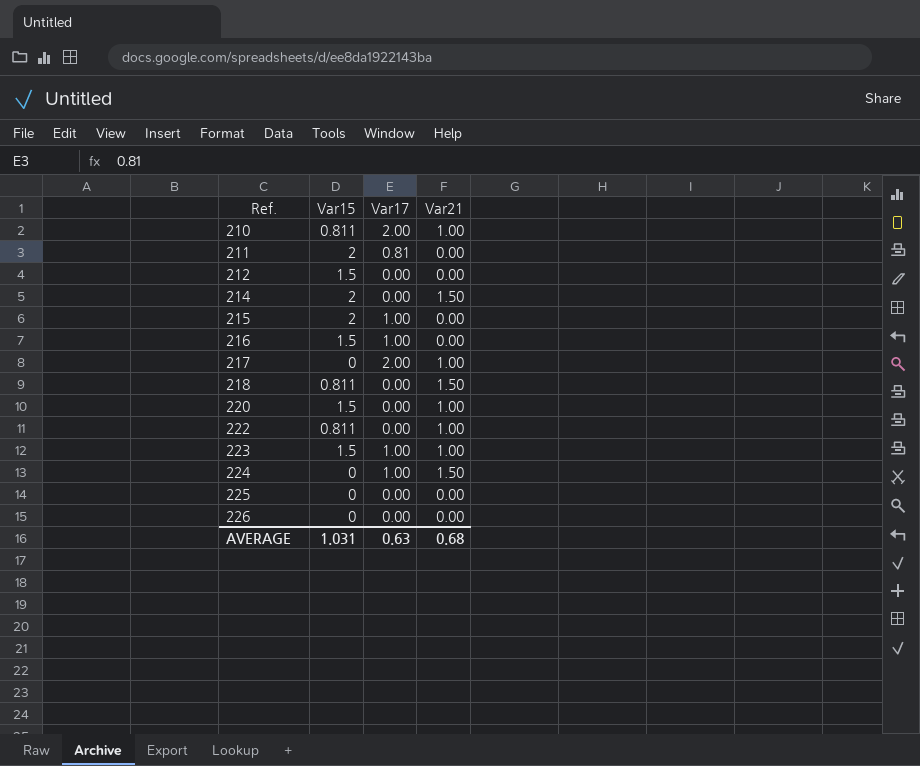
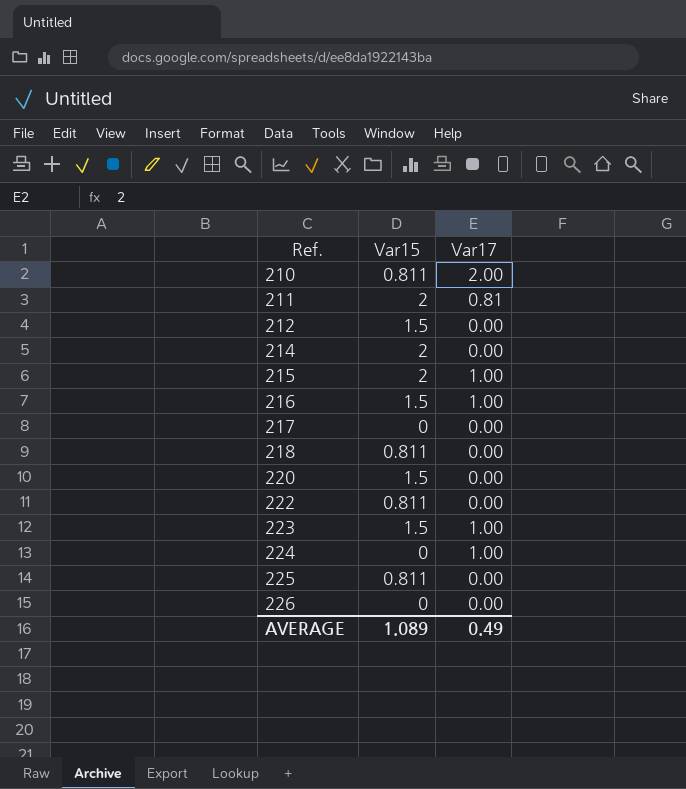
column Var21 | position: 4 -> none
217 | Var17: 2.00 -> 0.00
225 | Var15: 0 -> 0.811
AVERAGE | Var15: 1.031 -> 1.089
AVERAGE | Var17: 0.63 -> 0.49

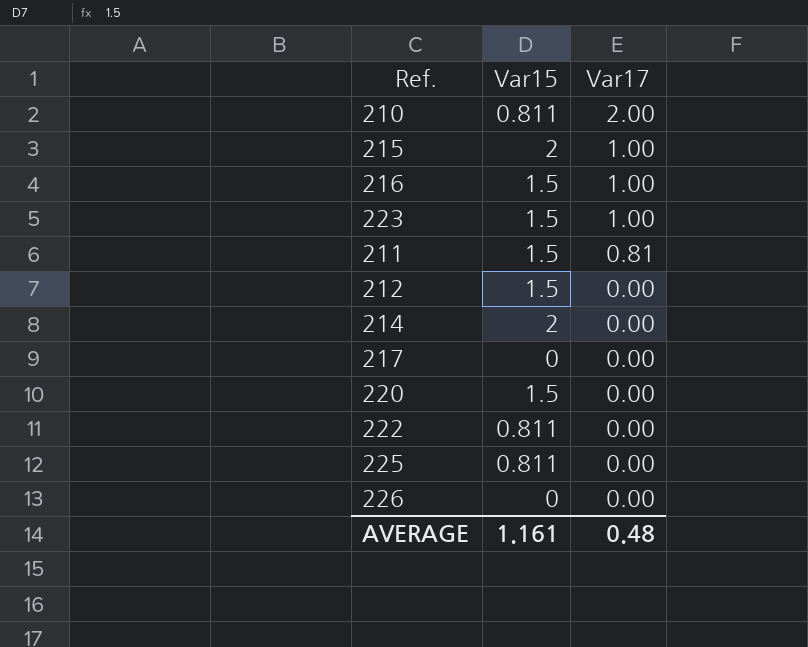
row order: Ref. ascending -> Var17 descending
row 218: 0.811 | 0.00 -> none
row 224: 0 | 1.00 -> none
211 | Var15: 2 -> 1.5
AVERAGE | Var15: 1.089 -> 1.161
AVERAGE | Var17: 0.49 -> 0.48

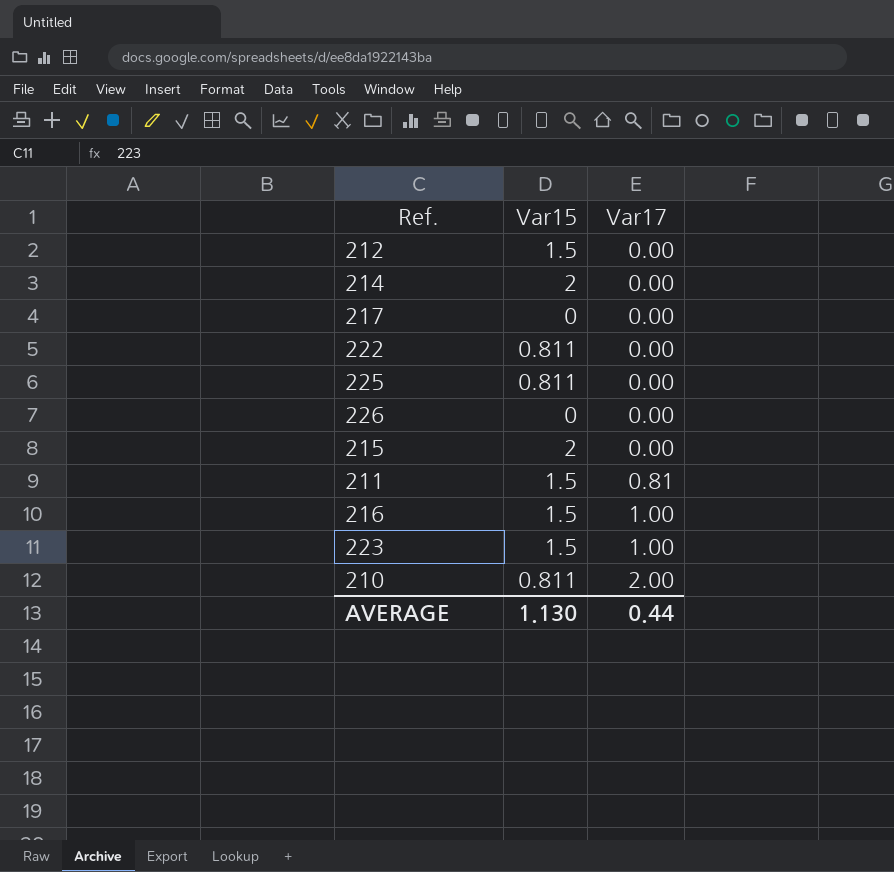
row order: Var17 descending -> Var17 ascending
row 220: 1.5 | 0.00 -> none
215 | Var17: 1.00 -> 0.00
AVERAGE | Var15: 1.161 -> 1.130
AVERAGE | Var17: 0.48 -> 0.44

